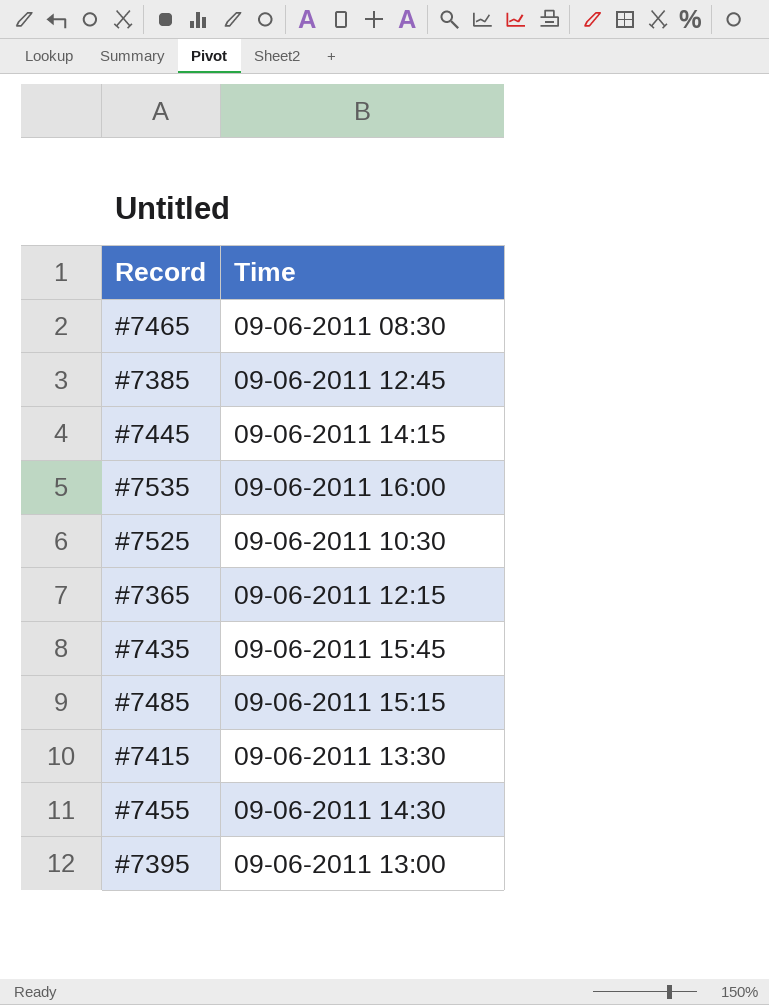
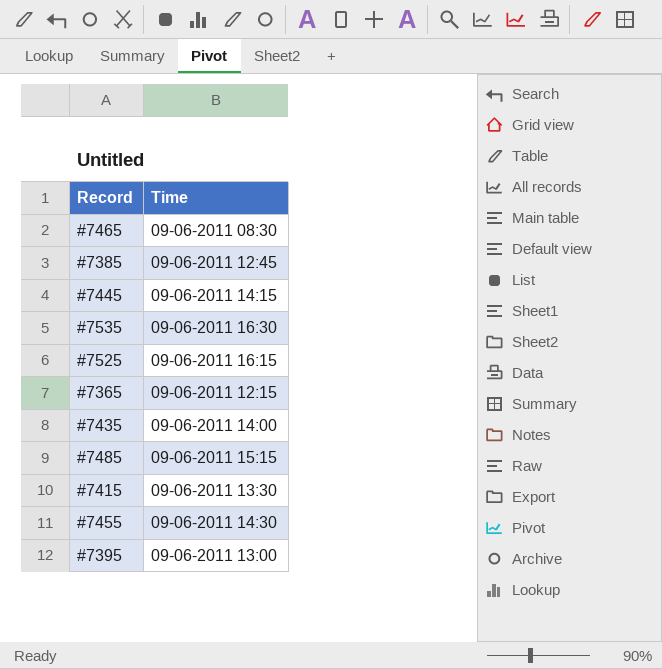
#7535 | Time: 09-06-2011 16:00 -> 09-06-2011 16:30
#7525 | Time: 09-06-2011 10:30 -> 09-06-2011 16:15
#7435 | Time: 09-06-2011 15:45 -> 09-06-2011 14:00

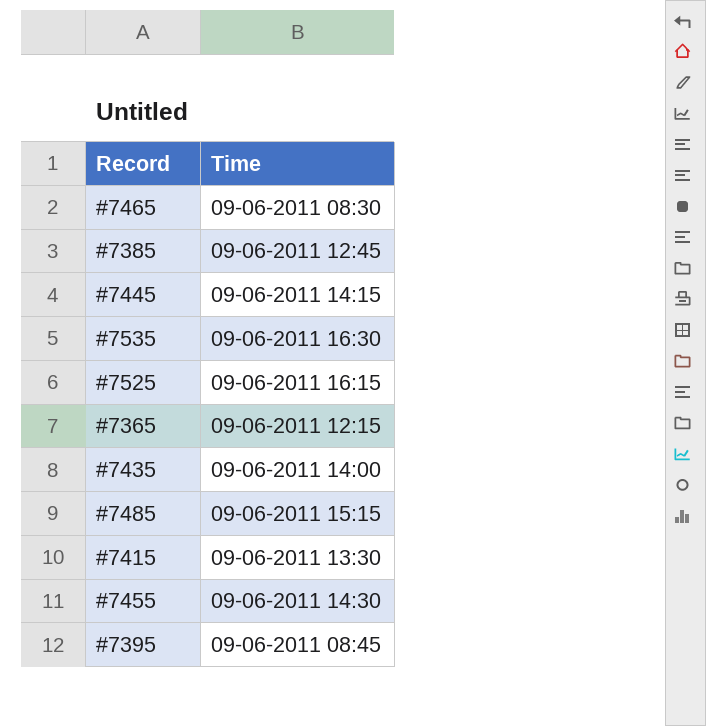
#7395 | Time: 09-06-2011 13:00 -> 09-06-2011 08:45

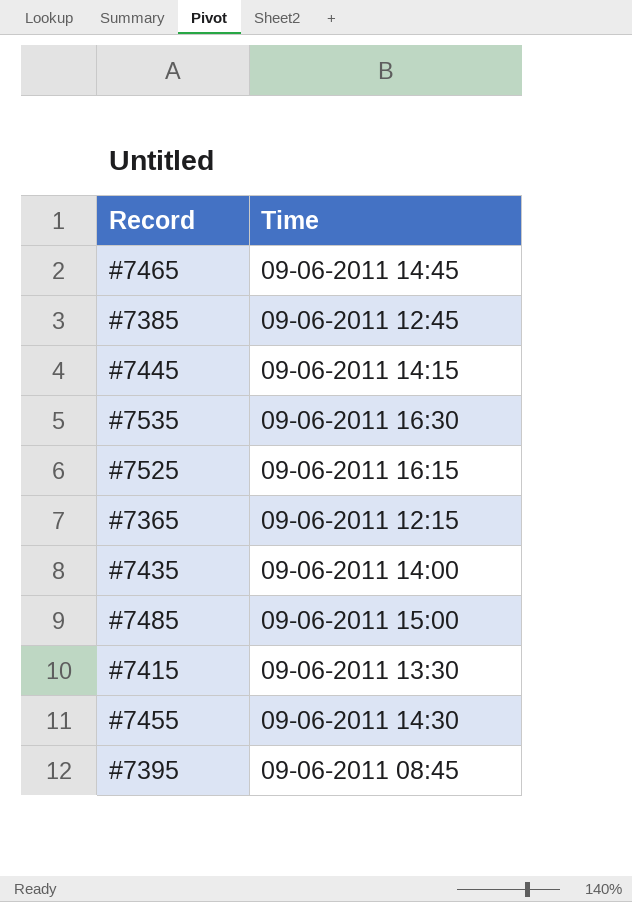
#7465 | Time: 09-06-2011 08:30 -> 09-06-2011 14:45
#7485 | Time: 09-06-2011 15:15 -> 09-06-2011 15:00

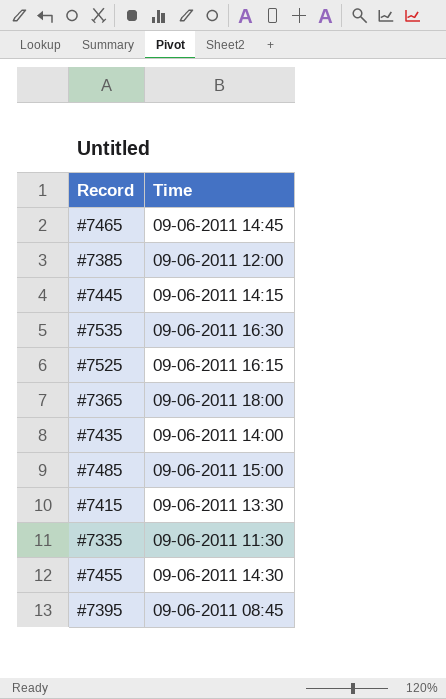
#7385 | Time: 09-06-2011 12:45 -> 09-06-2011 12:00
#7365 | Time: 09-06-2011 12:15 -> 09-06-2011 18:00
row #7335: none -> 09-06-2011 11:30

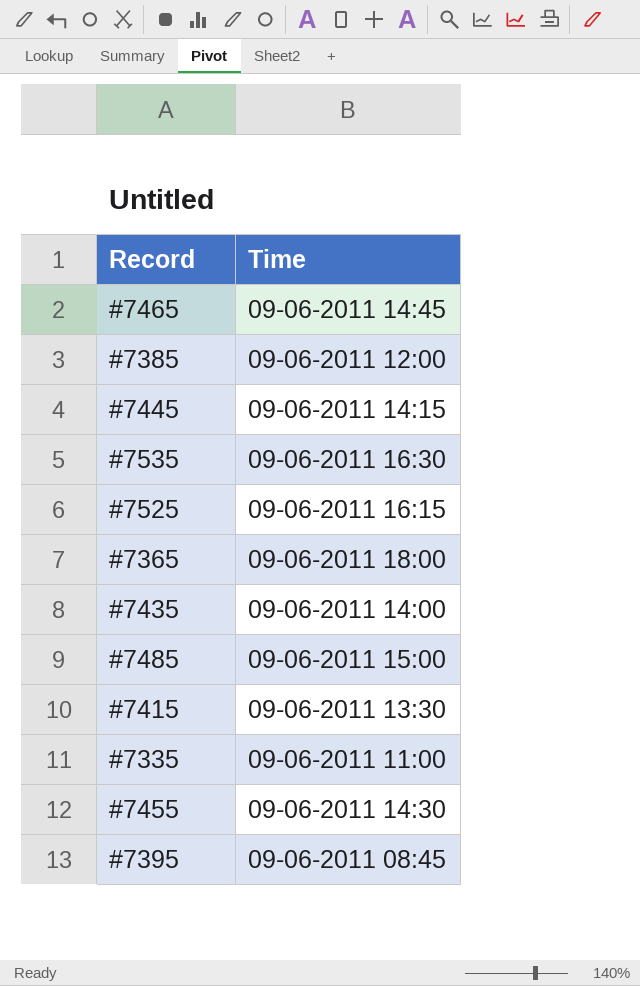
#7335 | Time: 09-06-2011 11:30 -> 09-06-2011 11:00

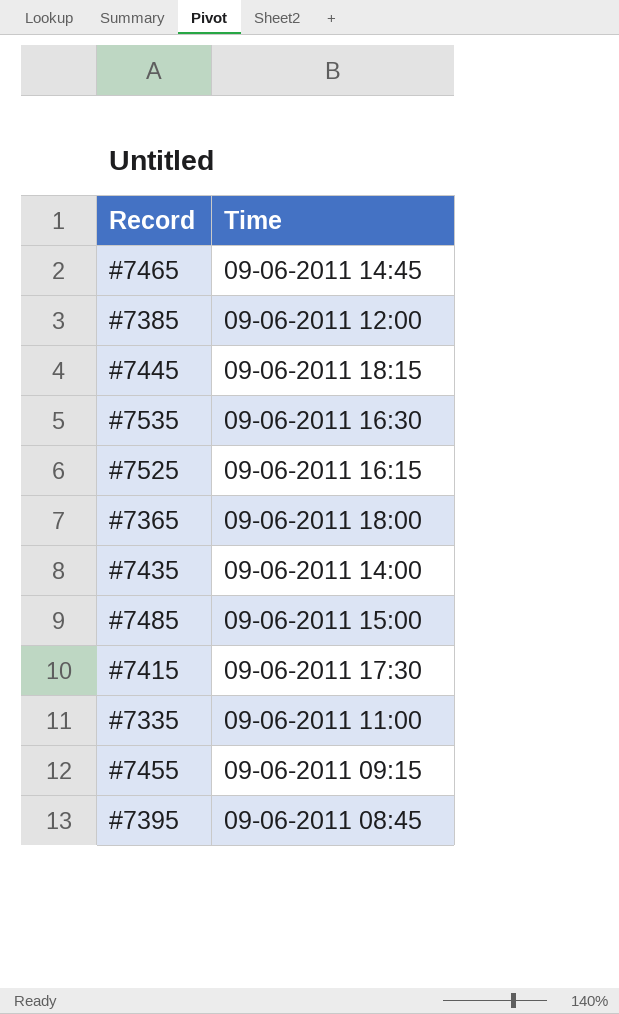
#7445 | Time: 09-06-2011 14:15 -> 09-06-2011 18:15
#7415 | Time: 09-06-2011 13:30 -> 09-06-2011 17:30
#7455 | Time: 09-06-2011 14:30 -> 09-06-2011 09:15

